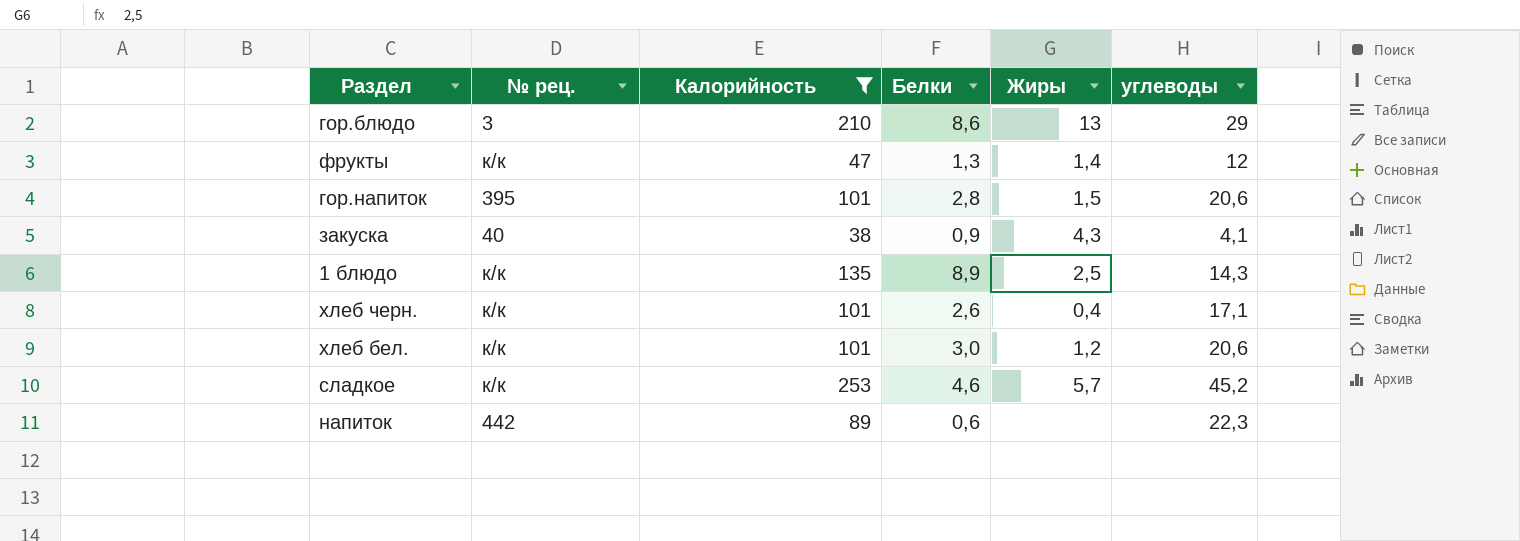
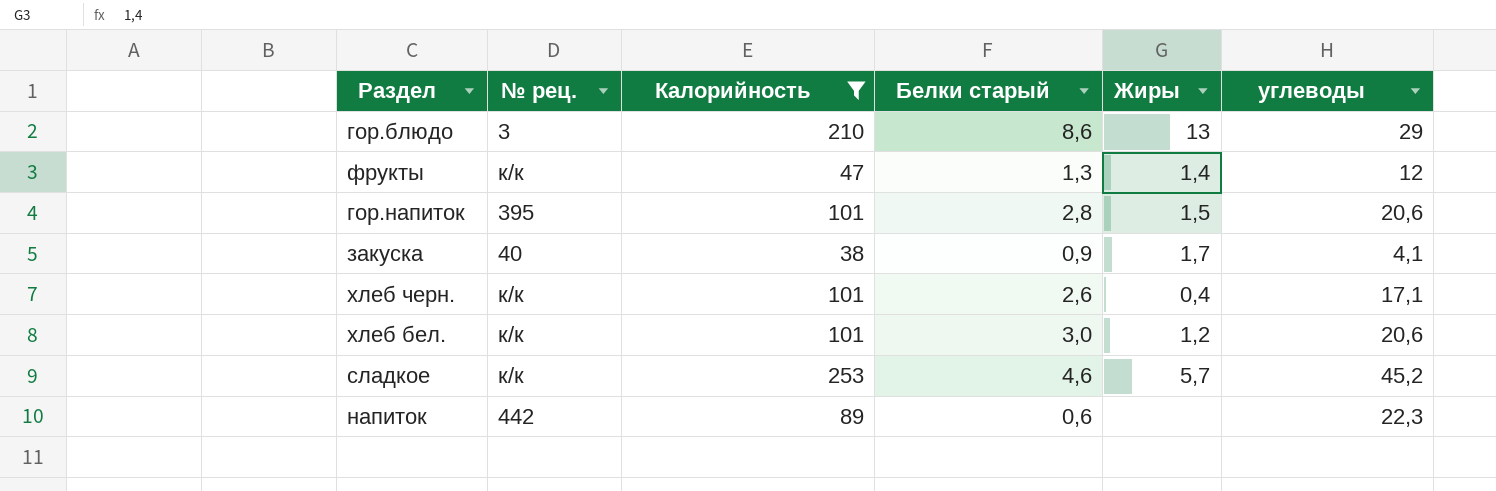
column name: Белки -> Белки старый
row 1 блюдо: к/к | 135 | 8,9 | 2,5 | 14,3 -> none
закуска | Жиры: 4,3 -> 1,7

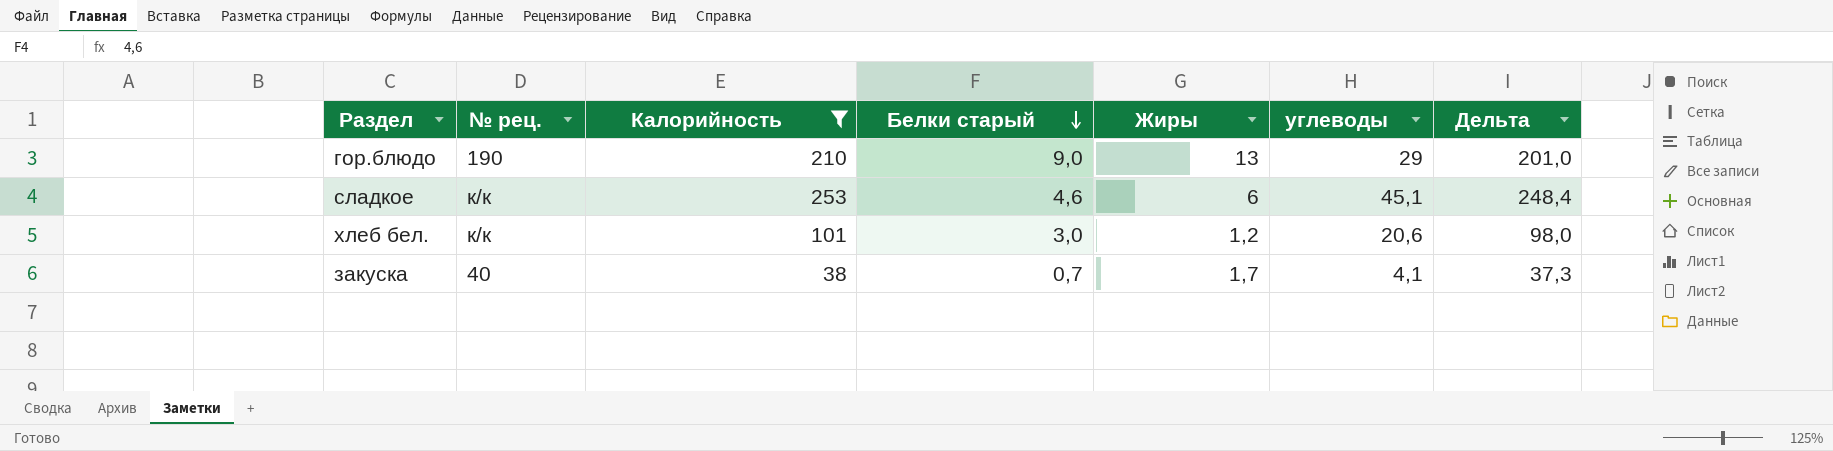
row order: none -> Белки старый descending
column Дельта | formula: none -> [Калорийность] - [Белки старый]
row фрукты: к/к | 47 | 1,3 | 1,4 | 12 -> none
row гор.напиток: 395 | 101 | 2,8 | 1,5 | 20,6 -> none
row хлеб черн.: к/к | 101 | 2,6 | 0,4 | 17,1 -> none
row напиток: 442 | 89 | 0,6 | none | 22,3 -> none
гор.блюдо | № рец.: 3 -> 190
гор.блюдо | Белки старый: 8,6 -> 9,0
сладкое | Жиры: 5,7 -> 6
сладкое | углеводы: 45,2 -> 45,1
закуска | Белки старый: 0,9 -> 0,7

